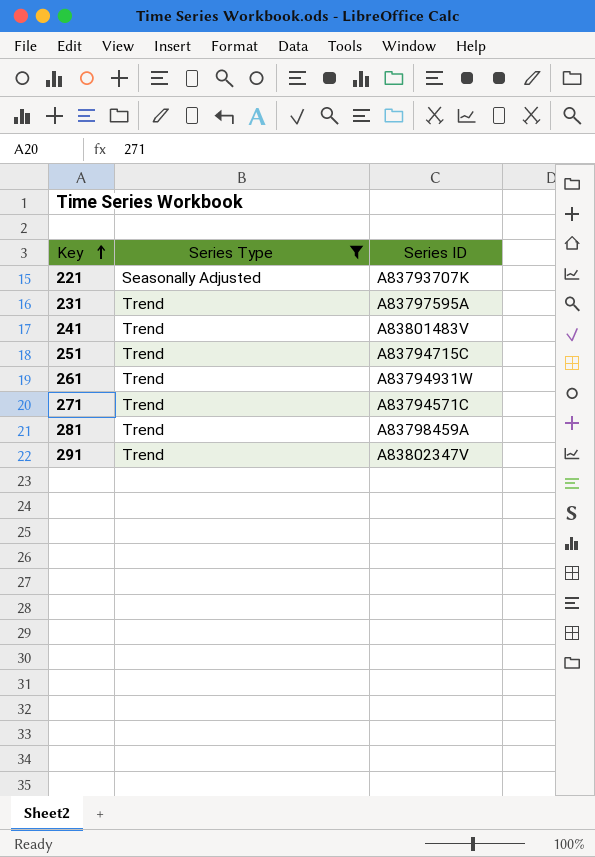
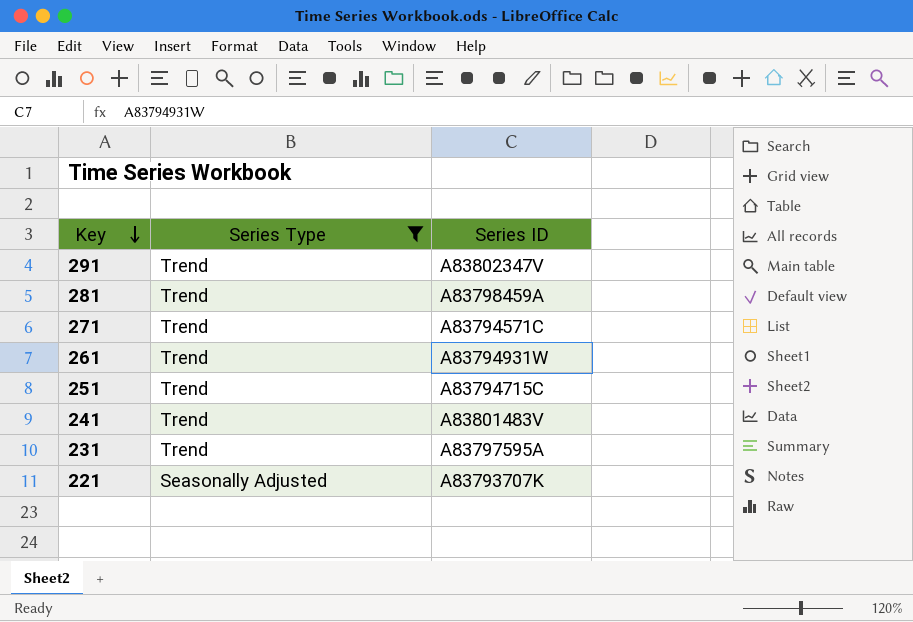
row order: Key ascending -> Key descending

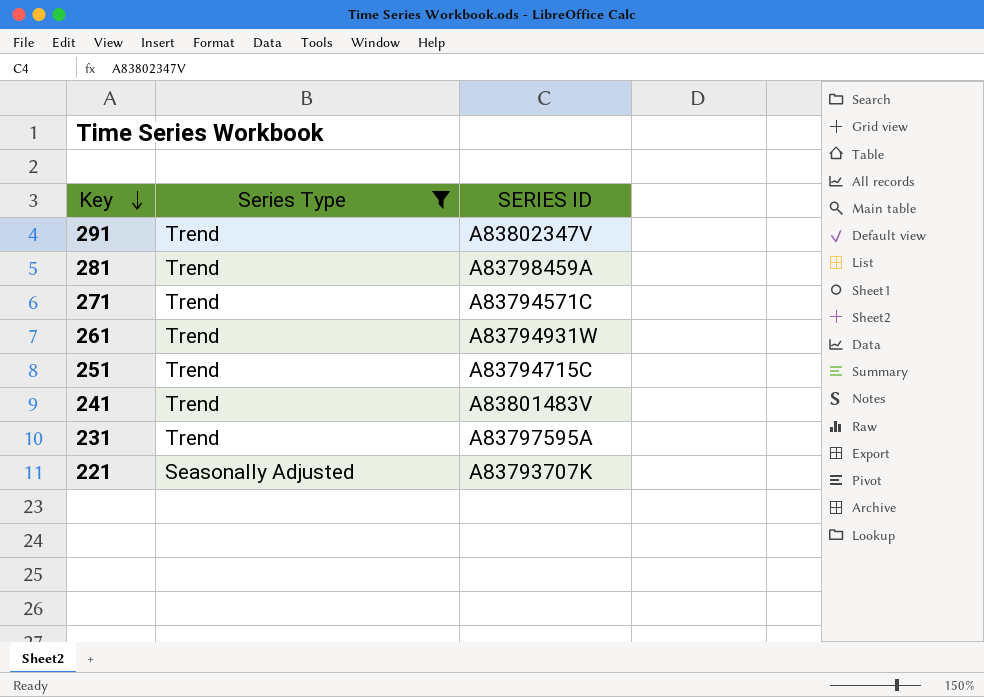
column name: Series ID -> SERIES ID

